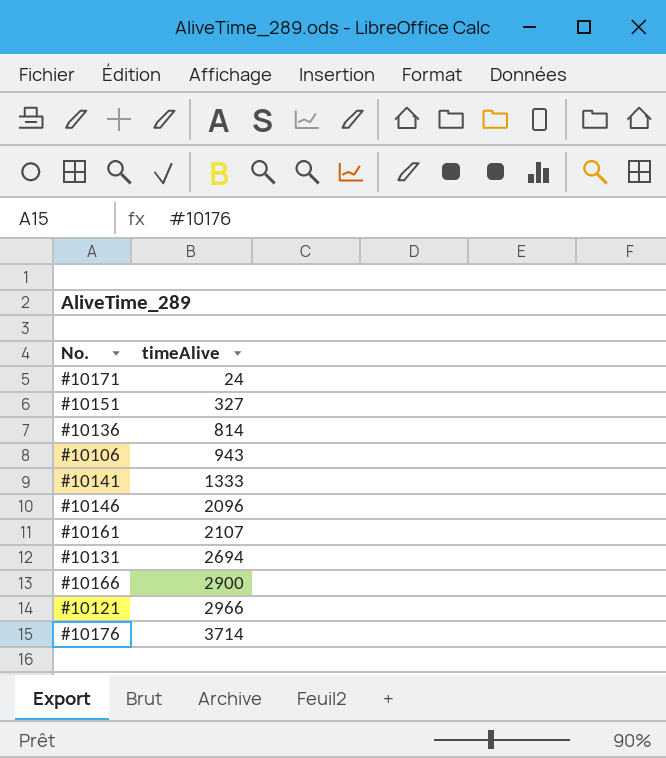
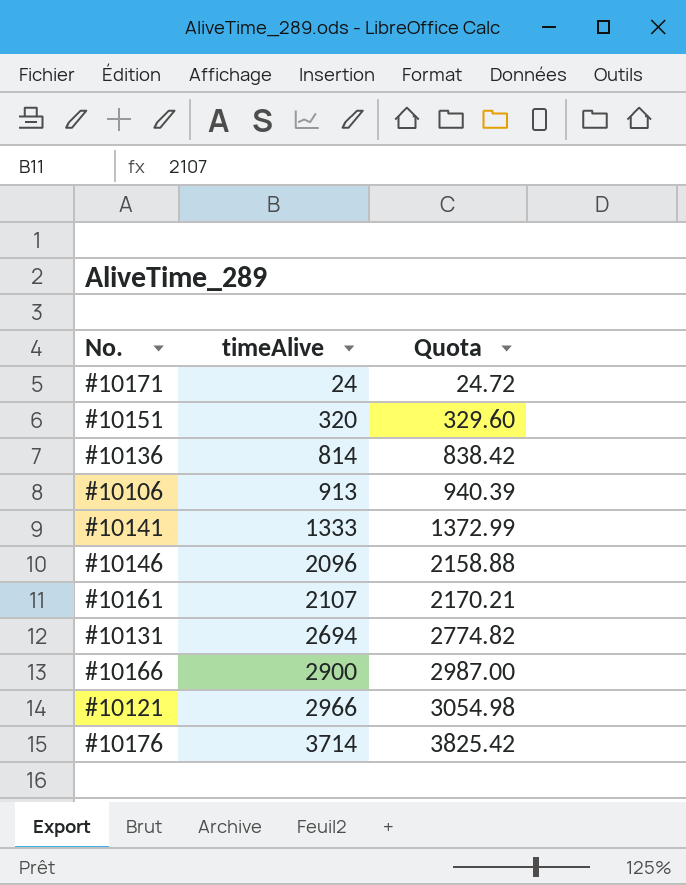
column Quota | formula: none -> [timeAlive] * 1.03
#10151 | timeAlive: 327 -> 320
#10106 | timeAlive: 943 -> 913

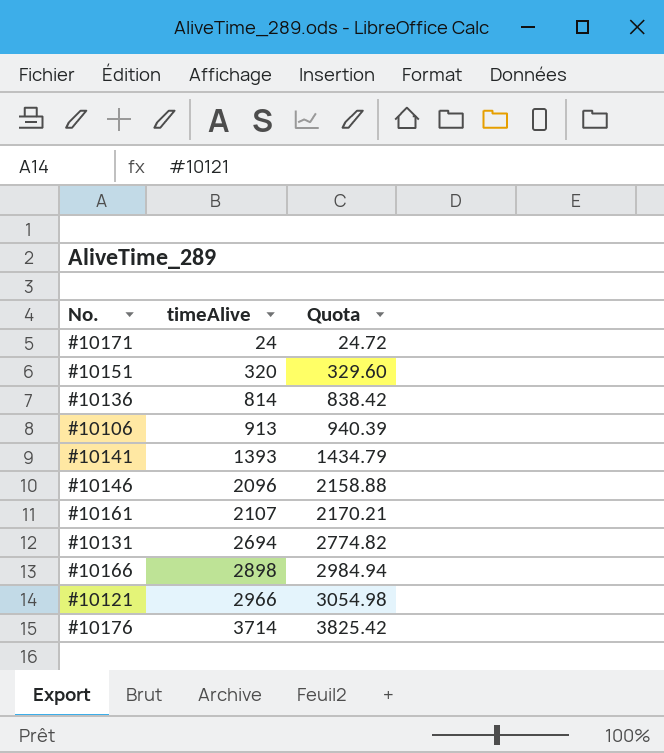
#10141 | timeAlive: 1333 -> 1393
#10141 | Quota: 1372.99 -> 1434.79
#10166 | timeAlive: 2900 -> 2898
#10166 | Quota: 2987.00 -> 2984.94

